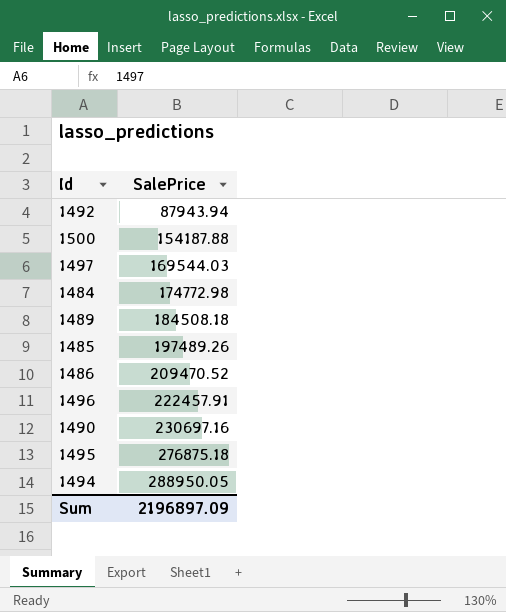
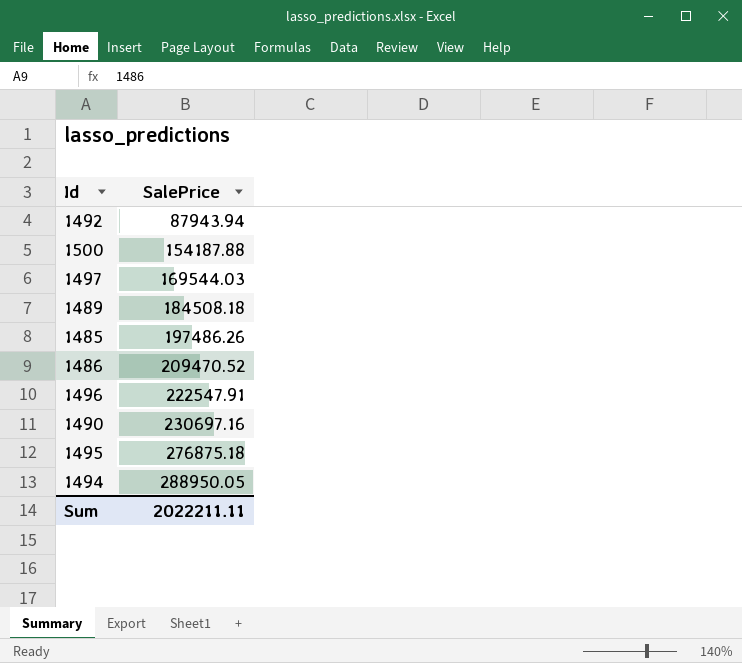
row 1484: 174772.98 -> none
1485 | SalePrice: 197489.26 -> 197486.26
1496 | SalePrice: 222457.91 -> 222547.91
Sum | SalePrice: 2196897.09 -> 2022211.11

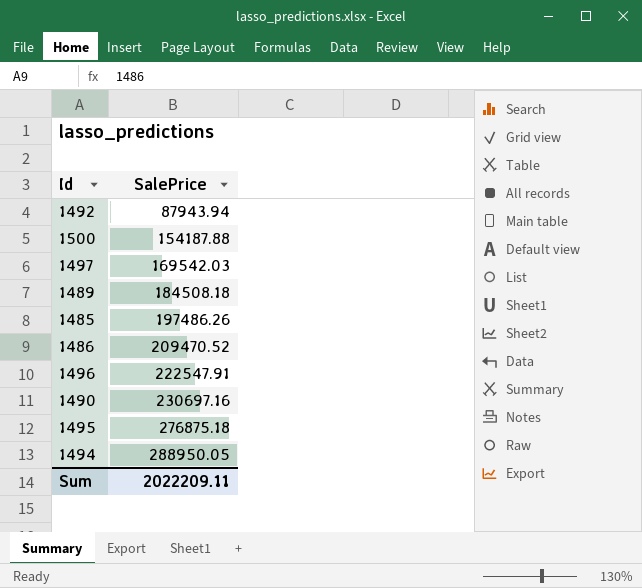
1497 | SalePrice: 169544.03 -> 169542.03
Sum | SalePrice: 2022211.11 -> 2022209.11

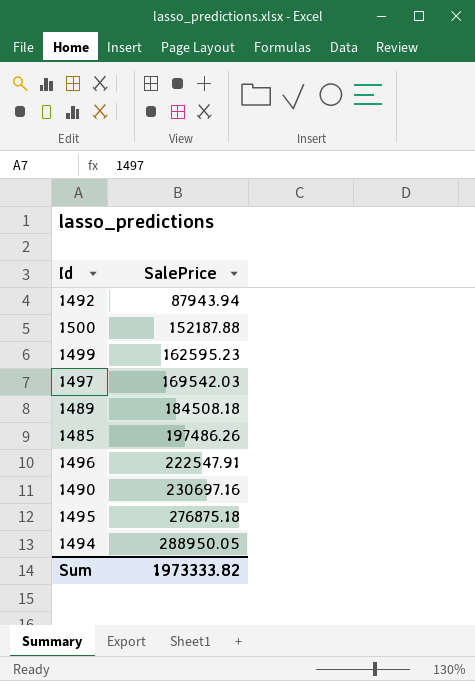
row 1486: 209470.52 -> none
1500 | SalePrice: 154187.88 -> 152187.88
row 1499: none -> 162595.23
Sum | SalePrice: 2022209.11 -> 1973333.82

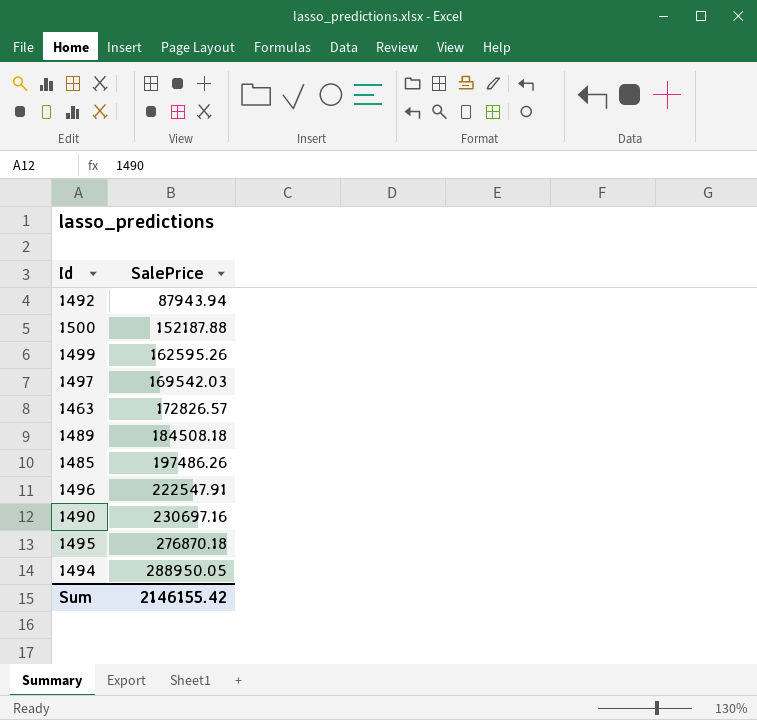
1499 | SalePrice: 162595.23 -> 162595.26
row 1463: none -> 172826.57
1495 | SalePrice: 276875.18 -> 276870.18
Sum | SalePrice: 1973333.82 -> 2146155.42

